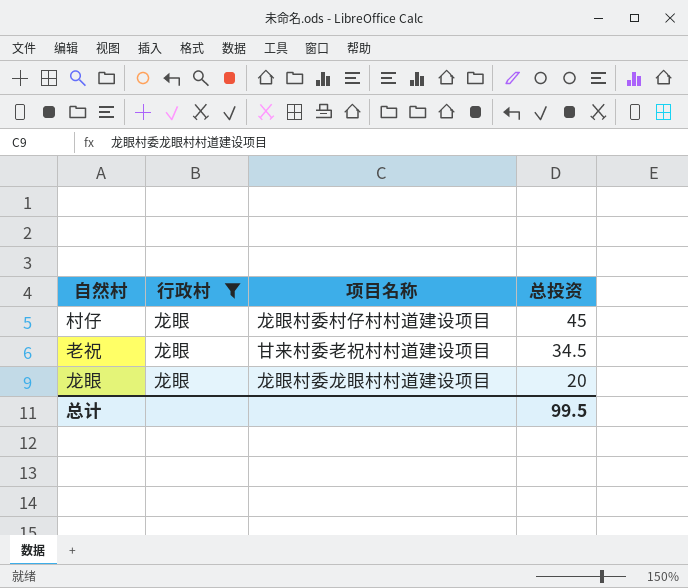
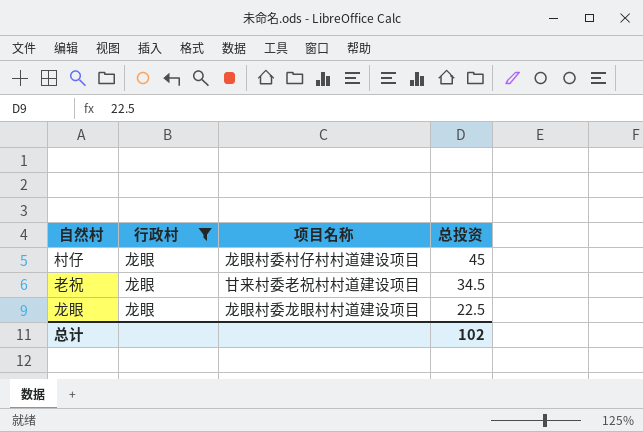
龙眼 | 总投资: 20 -> 22.5
总计 | 总投资: 99.5 -> 102

